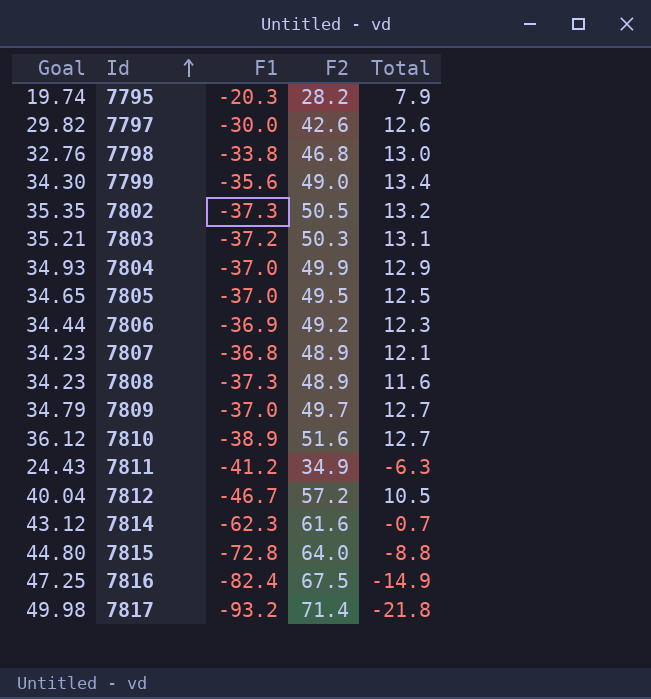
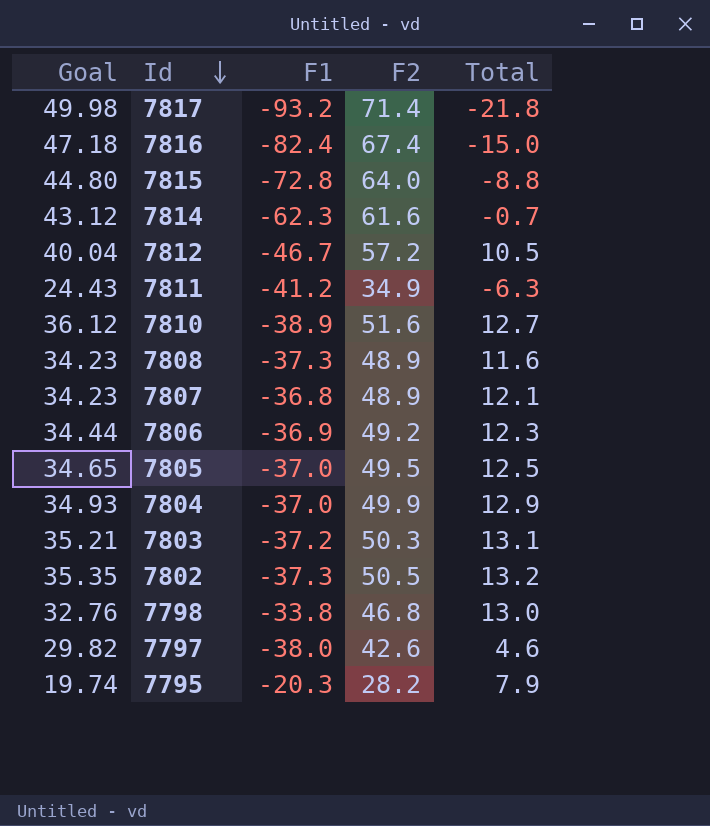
row order: Id ascending -> Id descending
row 7799: 34.30 | -35.6 | 49.0 | 13.4 -> none
row 7809: 34.79 | -37.0 | 49.7 | 12.7 -> none
7816 | Goal: 47.25 -> 47.18
7816 | F2: 67.5 -> 67.4
7816 | Total: -14.9 -> -15.0
7797 | F1: -30.0 -> -38.0
7797 | Total: 12.6 -> 4.6

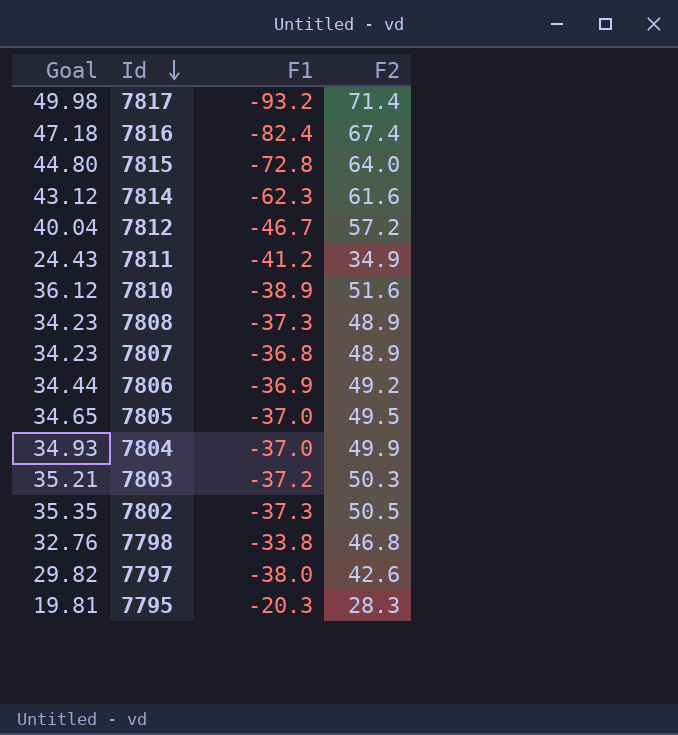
column Total | formula: [F1] + [F2] -> none
7795 | Goal: 19.74 -> 19.81
7795 | F2: 28.2 -> 28.3

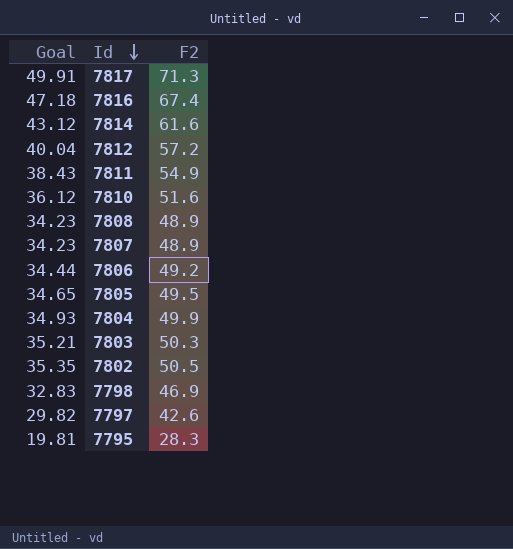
column F1 | position: 3 -> none
row 7815: 44.80 | -72.8 | 64.0 -> none
7817 | Goal: 49.98 -> 49.91
7817 | F2: 71.4 -> 71.3
7811 | Goal: 24.43 -> 38.43
7811 | F2: 34.9 -> 54.9
7798 | Goal: 32.76 -> 32.83
7798 | F2: 46.8 -> 46.9

